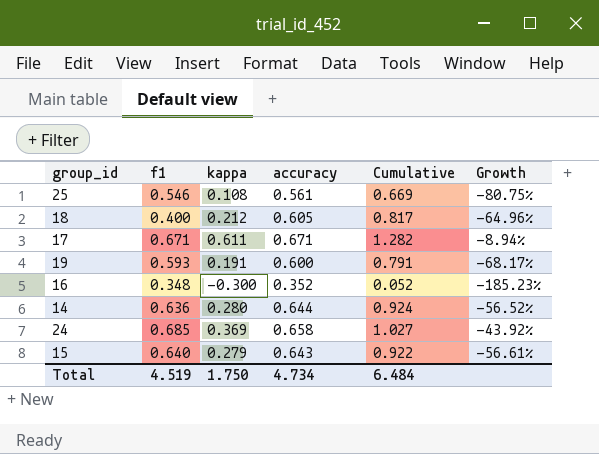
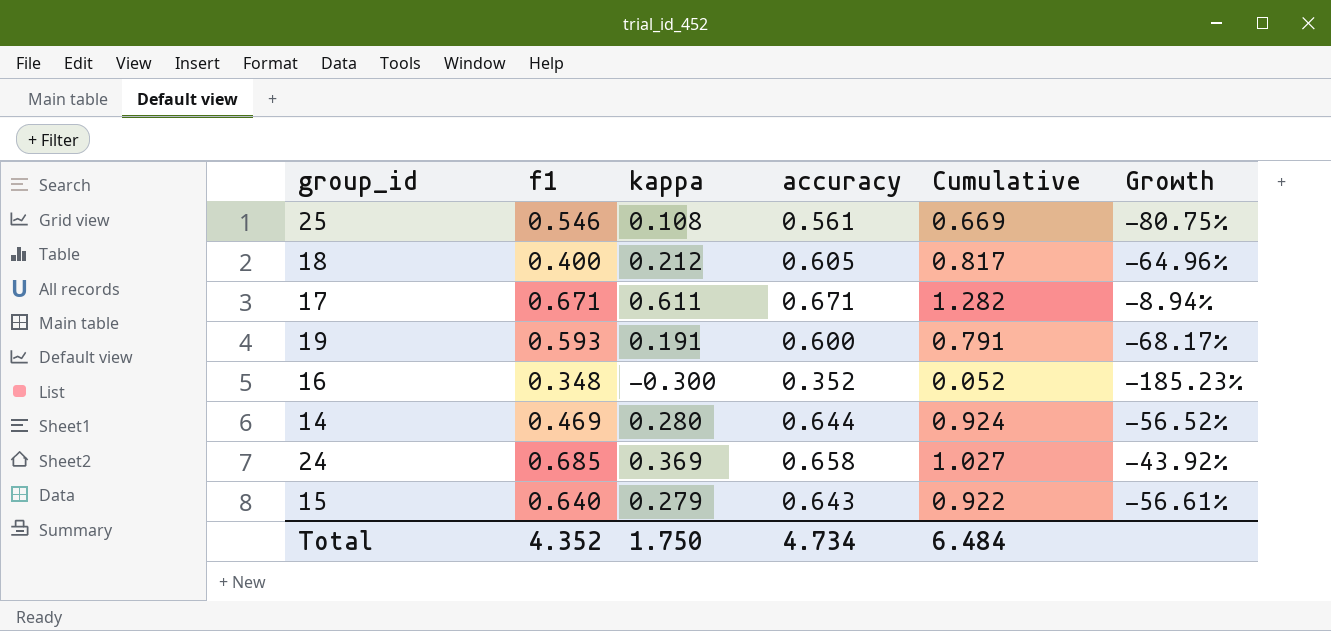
14 | f1: 0.636 -> 0.469
Total | f1: 4.519 -> 4.352

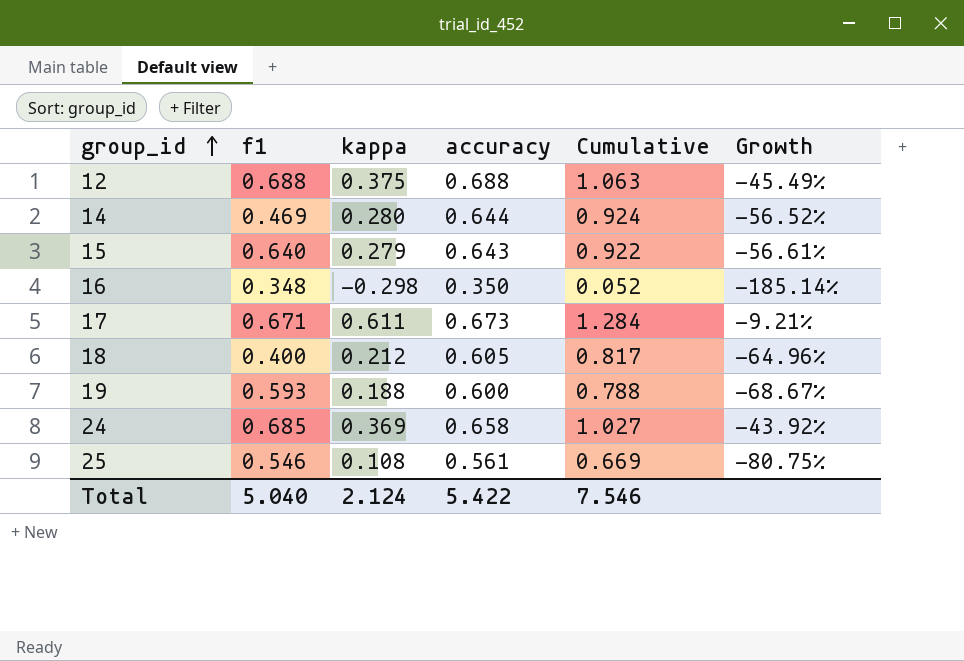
row order: none -> group_id ascending
row 12: none -> 0.688 | 0.375 | 0.688 | 1.063 | -45.49%
16 | kappa: -0.300 -> -0.298
16 | accuracy: 0.352 -> 0.350
16 | Growth: -185.23% -> -185.14%
17 | accuracy: 0.671 -> 0.673
17 | Cumulative: 1.282 -> 1.284
17 | Growth: -8.94% -> -9.21%
19 | kappa: 0.191 -> 0.188
19 | Cumulative: 0.791 -> 0.788
19 | Growth: -68.17% -> -68.67%
Total | f1: 4.352 -> 5.040
Total | kappa: 1.750 -> 2.124
Total | accuracy: 4.734 -> 5.422
Total | Cumulative: 6.484 -> 7.546

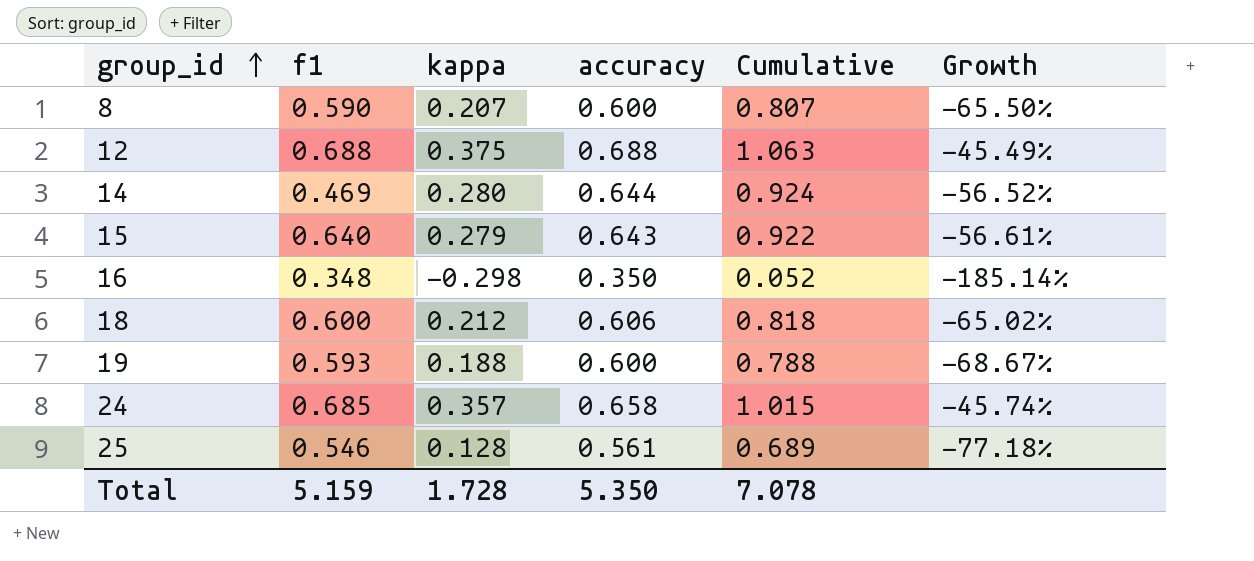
row 17: 0.671 | 0.611 | 0.673 | 1.284 | -9.21% -> none
row 8: none -> 0.590 | 0.207 | 0.600 | 0.807 | -65.50%
18 | f1: 0.400 -> 0.600
18 | accuracy: 0.605 -> 0.606
18 | Cumulative: 0.817 -> 0.818
18 | Growth: -64.96% -> -65.02%
24 | kappa: 0.369 -> 0.357
24 | Cumulative: 1.027 -> 1.015
24 | Growth: -43.92% -> -45.74%
25 | kappa: 0.108 -> 0.128
25 | Cumulative: 0.669 -> 0.689
25 | Growth: -80.75% -> -77.18%
Total | f1: 5.040 -> 5.159
Total | kappa: 2.124 -> 1.728
Total | accuracy: 5.422 -> 5.350
Total | Cumulative: 7.546 -> 7.078

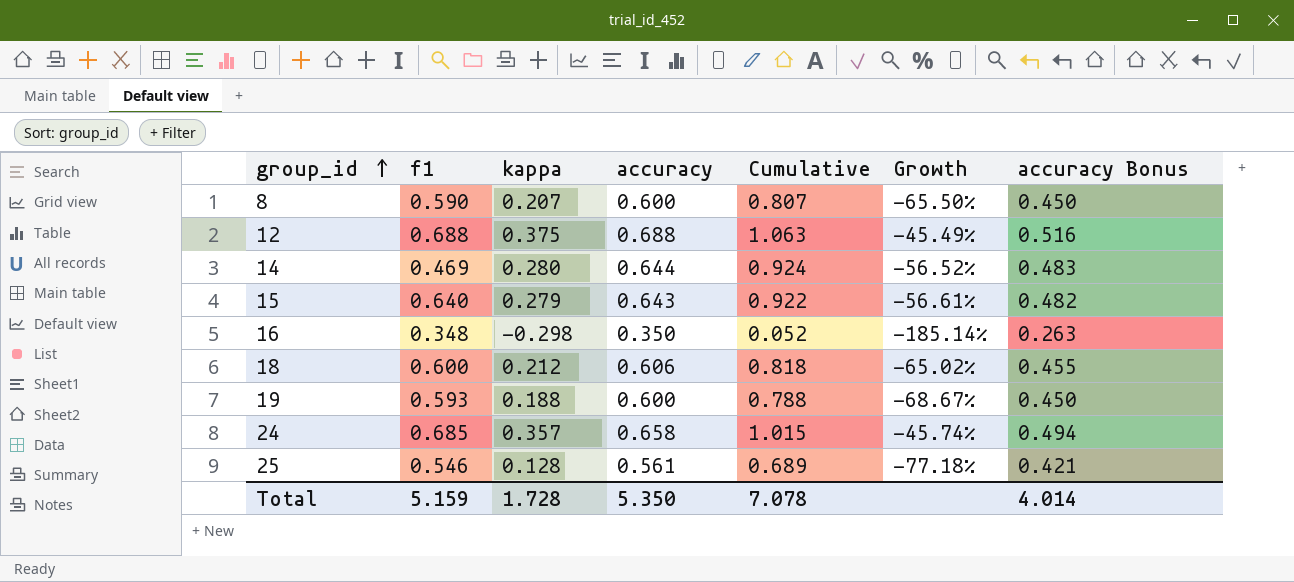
column accuracy Bonus | formula: none -> [accuracy] * 0.75

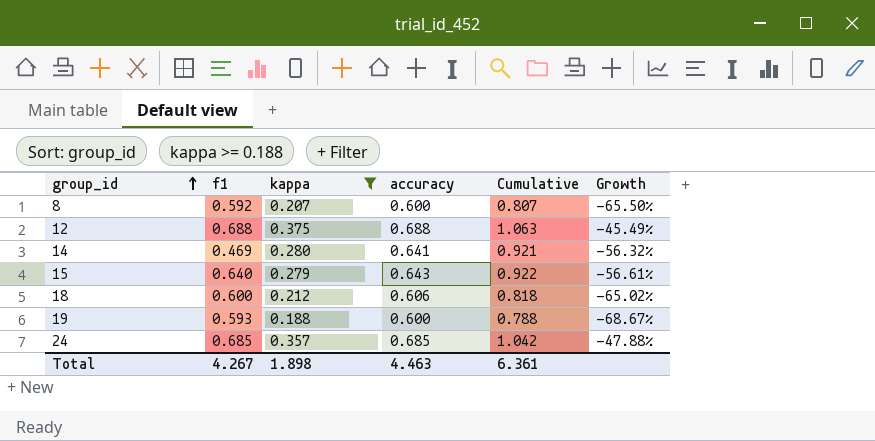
filter: none -> kappa >= 0.188
column accuracy Bonus | formula: [accuracy] * 0.75 -> none
8 | f1: 0.590 -> 0.592
14 | accuracy: 0.644 -> 0.641
14 | Cumulative: 0.924 -> 0.921
14 | Growth: -56.52% -> -56.32%
24 | accuracy: 0.658 -> 0.685
24 | Cumulative: 1.015 -> 1.042
24 | Growth: -45.74% -> -47.88%
Total | f1: 5.159 -> 4.267
Total | kappa: 1.728 -> 1.898
Total | accuracy: 5.350 -> 4.463
Total | Cumulative: 7.078 -> 6.361

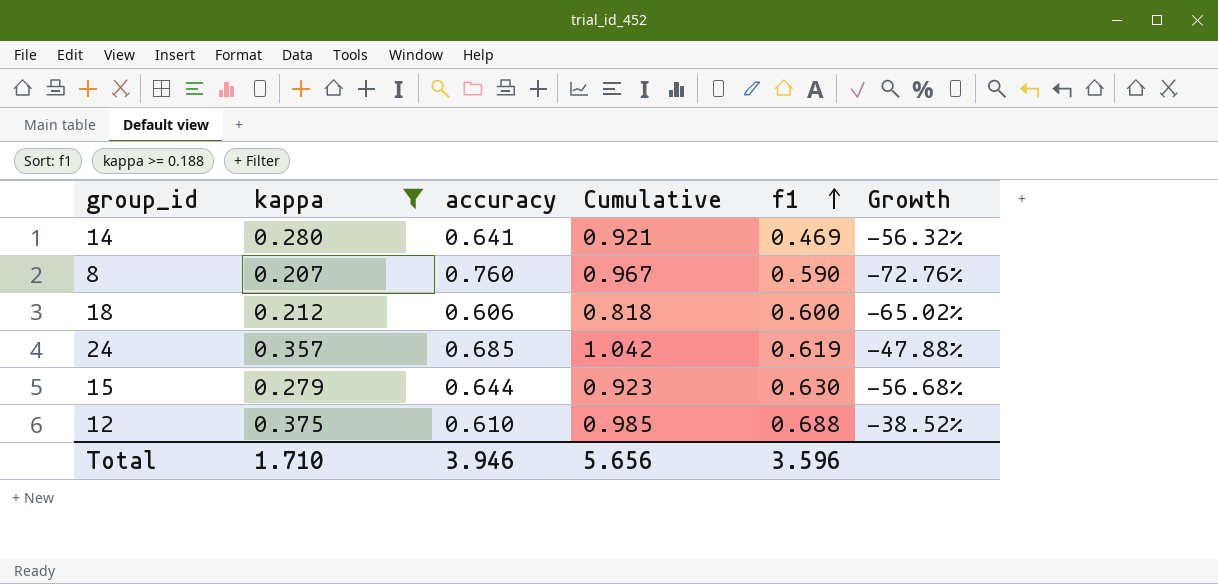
row order: group_id ascending -> f1 ascending
column f1 | position: 2 -> 5
row 19: 0.593 | 0.188 | 0.600 | 0.788 | -68.67% -> none
8 | accuracy: 0.600 -> 0.760
8 | Cumulative: 0.807 -> 0.967
8 | f1: 0.592 -> 0.590
8 | Growth: -65.50% -> -72.76%
24 | f1: 0.685 -> 0.619
15 | accuracy: 0.643 -> 0.644
15 | Cumulative: 0.922 -> 0.923
15 | f1: 0.640 -> 0.630
15 | Growth: -56.61% -> -56.68%
12 | accuracy: 0.688 -> 0.610
12 | Cumulative: 1.063 -> 0.985
12 | Growth: -45.49% -> -38.52%
Total | kappa: 1.898 -> 1.710
Total | accuracy: 4.463 -> 3.946
Total | Cumulative: 6.361 -> 5.656
Total | f1: 4.267 -> 3.596

